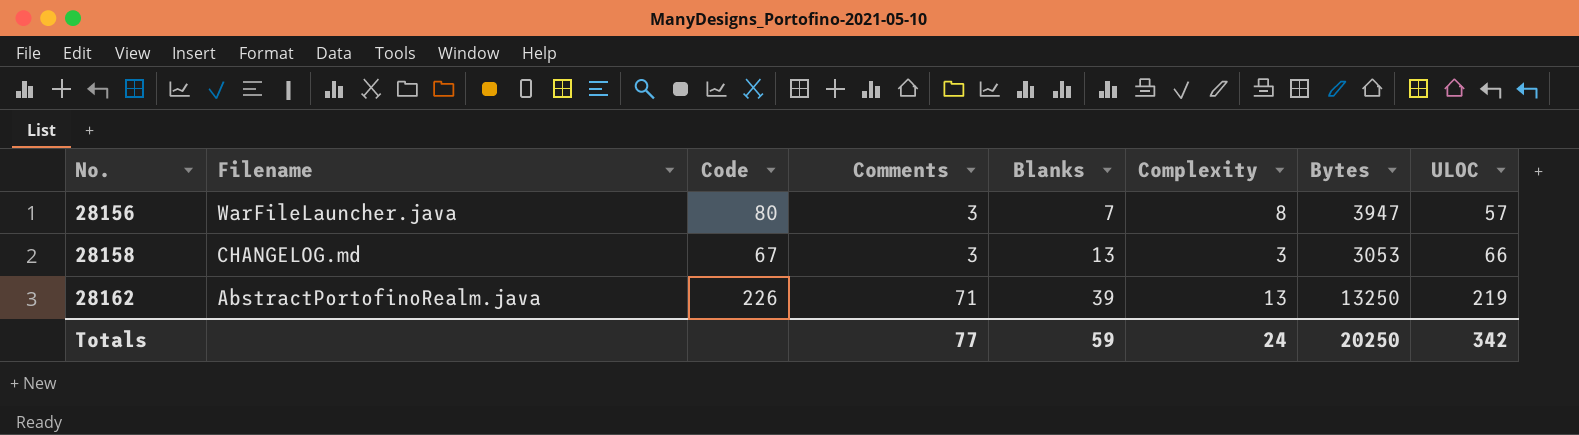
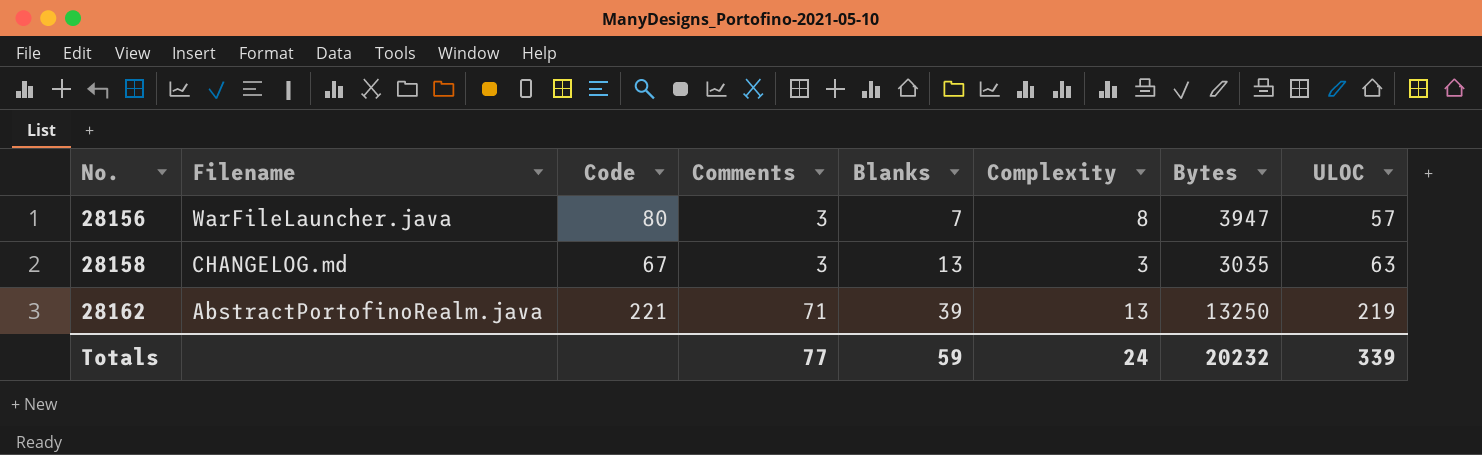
28158 | Bytes: 3053 -> 3035
28158 | ULOC: 66 -> 63
28162 | Code: 226 -> 221
Totals | Bytes: 20250 -> 20232
Totals | ULOC: 342 -> 339

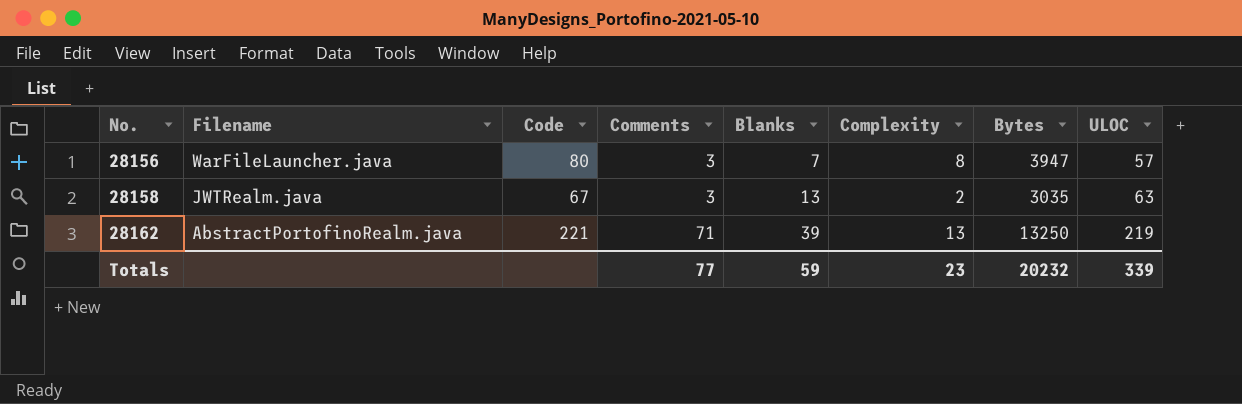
28158 | Filename: CHANGELOG.md -> JWTRealm.java
28158 | Complexity: 3 -> 2
Totals | Complexity: 24 -> 23

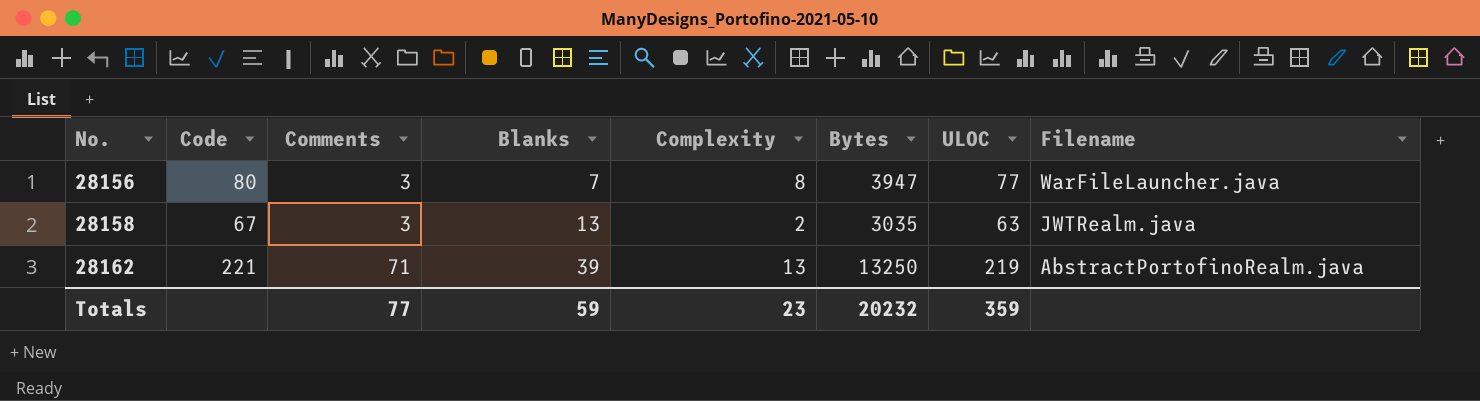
column Filename | position: 2 -> 8
28156 | ULOC: 57 -> 77
Totals | ULOC: 339 -> 359

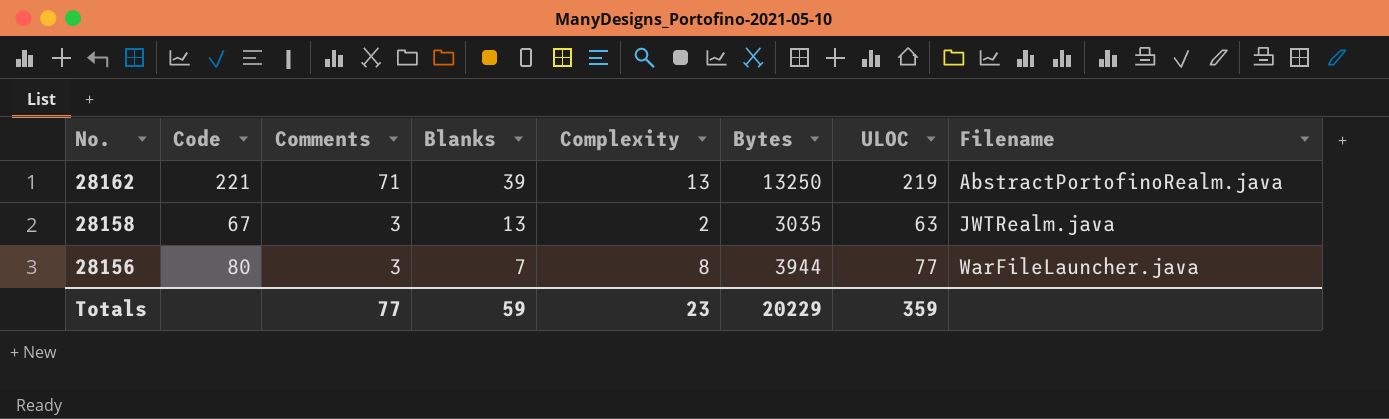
row order: No. ascending -> No. descending
28156 | Bytes: 3947 -> 3944
Totals | Bytes: 20232 -> 20229

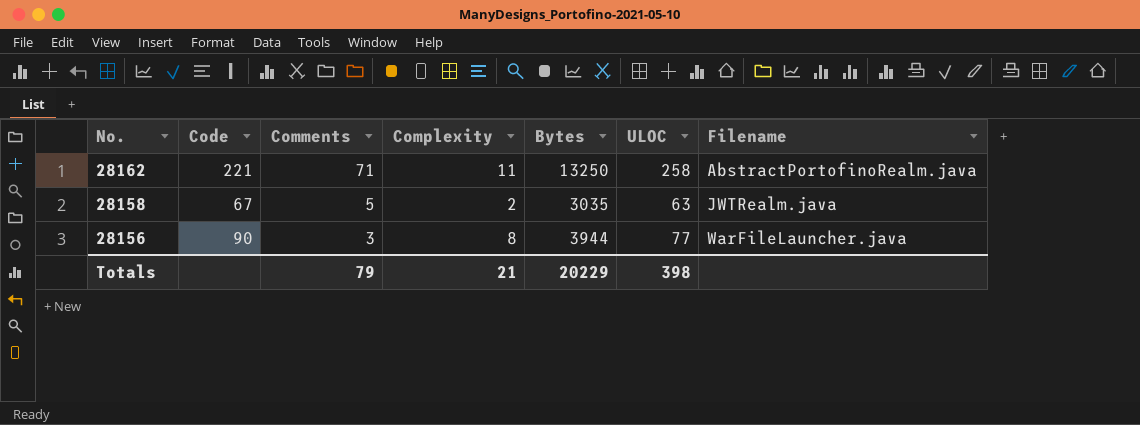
column Blanks | position: 4 -> none
28162 | Complexity: 13 -> 11
28162 | ULOC: 219 -> 258
28158 | Comments: 3 -> 5
28156 | Code: 80 -> 90
Totals | Comments: 77 -> 79
Totals | Complexity: 23 -> 21
Totals | ULOC: 359 -> 398

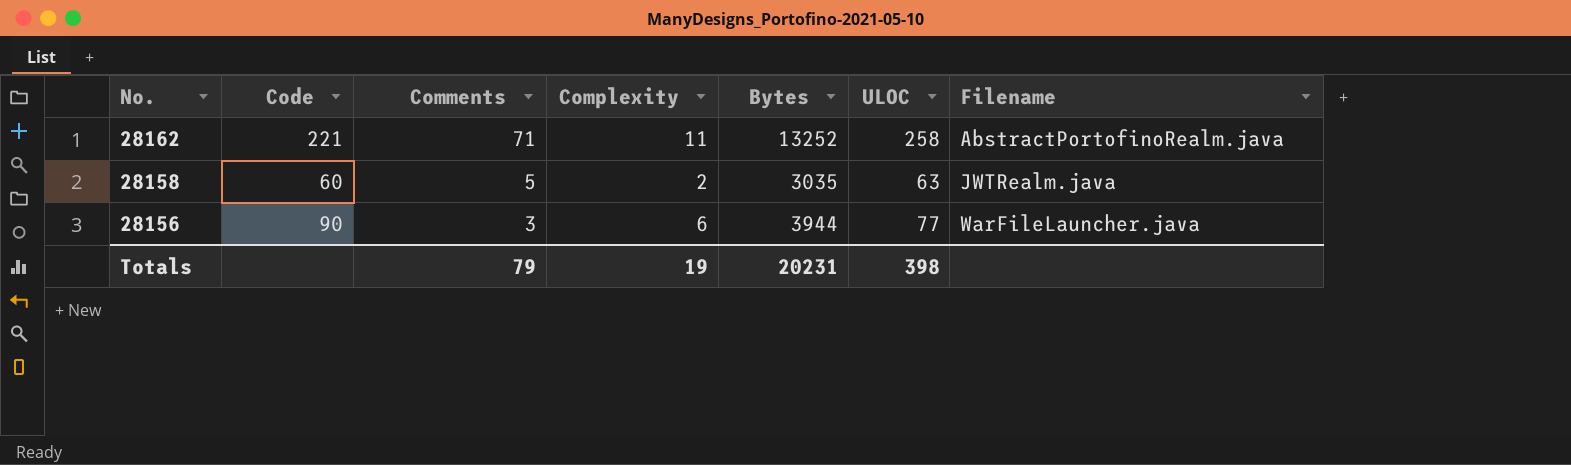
28162 | Bytes: 13250 -> 13252
28158 | Code: 67 -> 60
28156 | Complexity: 8 -> 6
Totals | Complexity: 21 -> 19
Totals | Bytes: 20229 -> 20231

